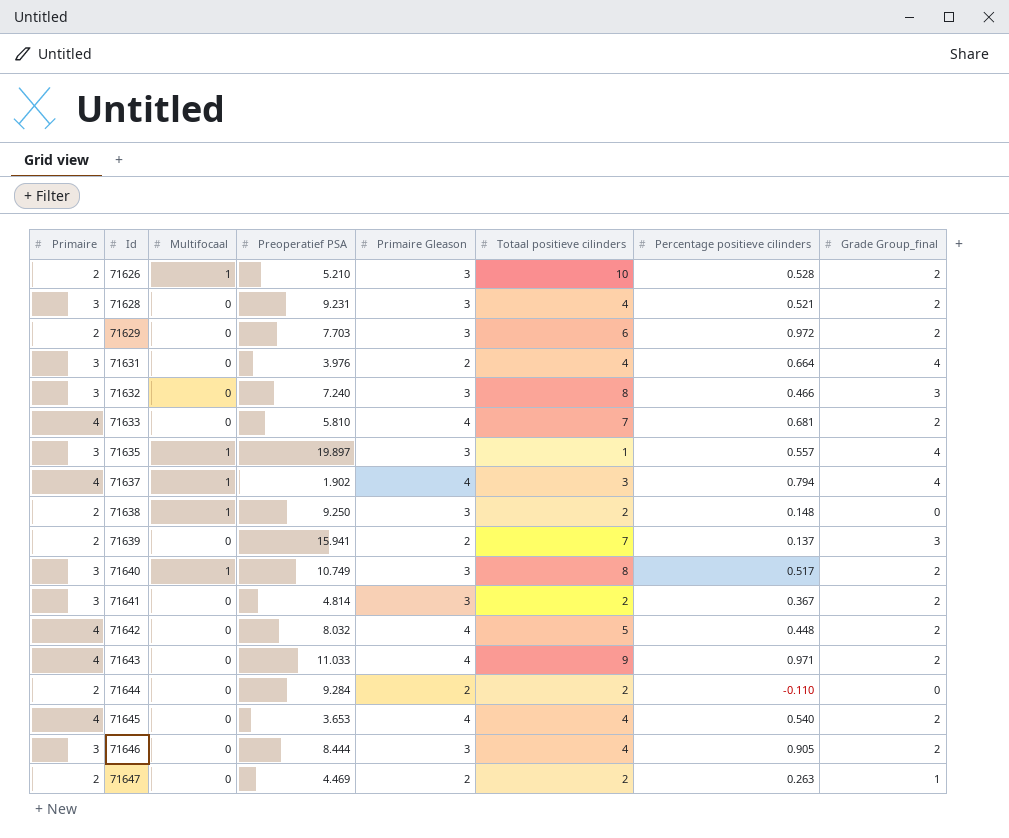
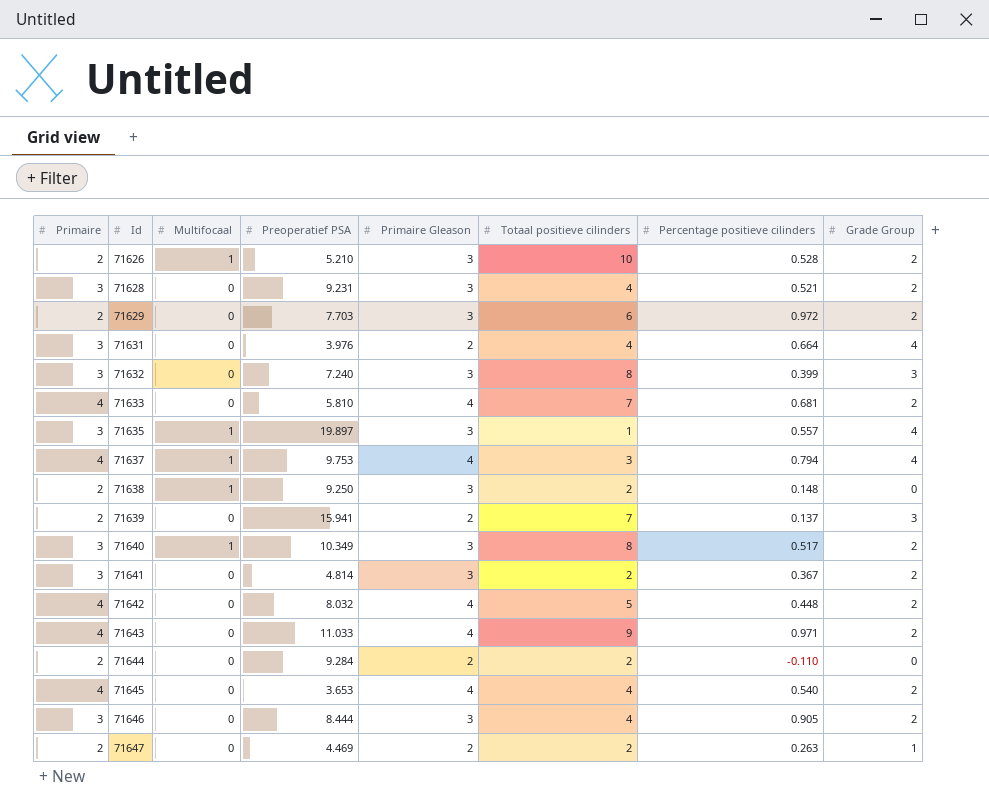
column name: Grade Group_final -> Grade Group
71632 | Percentage positieve cilinders: 0.466 -> 0.399
71637 | Preoperatief PSA: 1.902 -> 9.753
71640 | Preoperatief PSA: 10.749 -> 10.349

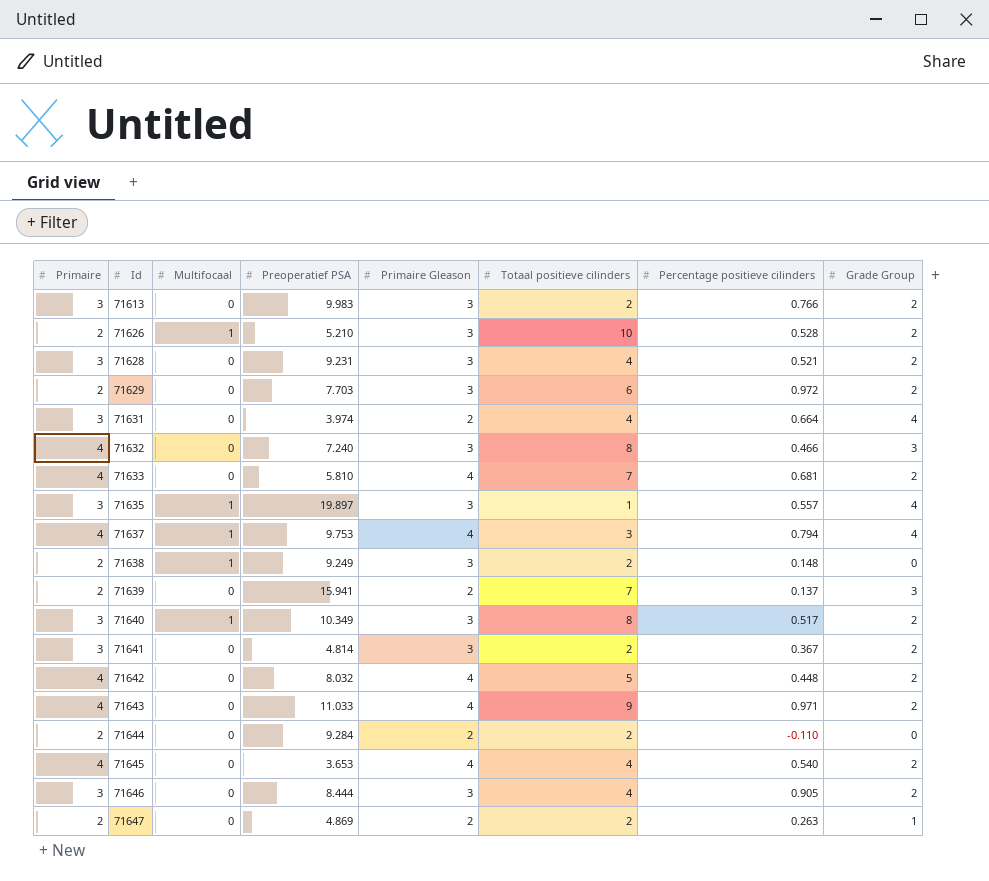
row 71613: none -> 3 | 0 | 9.983 | 3 | 2 | 0.766 | 2
71631 | Preoperatief PSA: 3.976 -> 3.974
71632 | Primaire: 3 -> 4
71632 | Percentage positieve cilinders: 0.399 -> 0.466
71638 | Preoperatief PSA: 9.250 -> 9.249
71647 | Preoperatief PSA: 4.469 -> 4.869

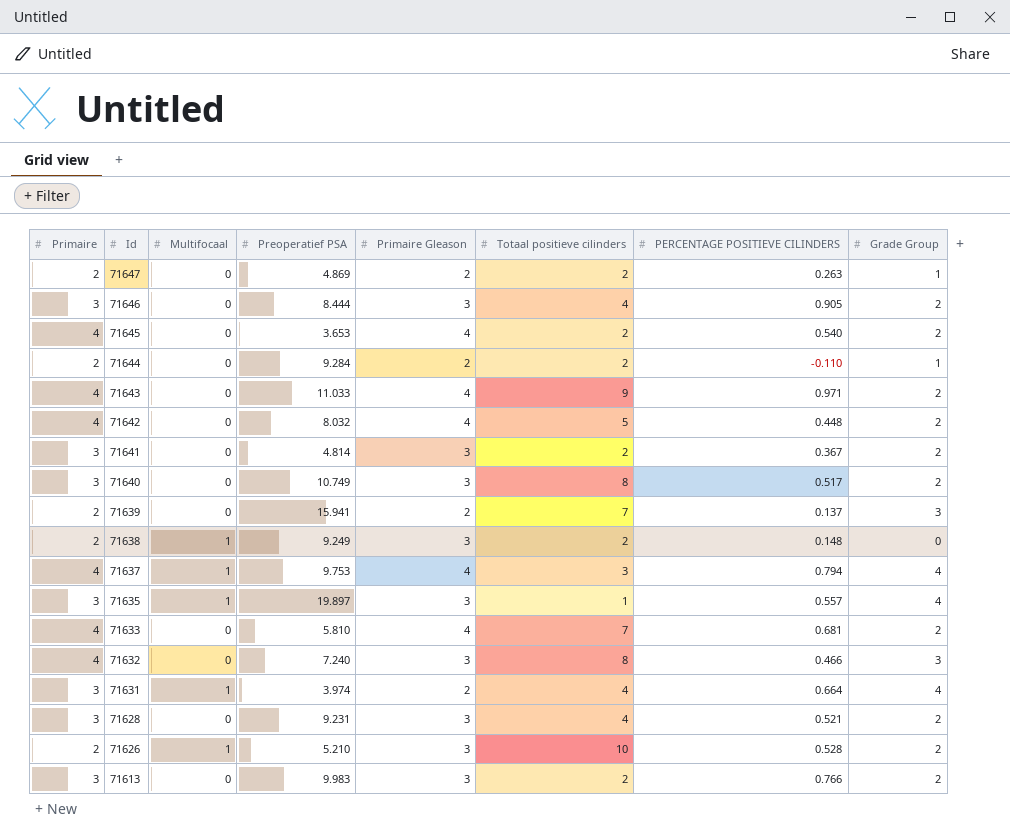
row order: Id ascending -> Id descending
column name: Percentage positieve cilinders -> PERCENTAGE POSITIEVE CILINDERS
row 71629: 2 | 0 | 7.703 | 3 | 6 | 0.972 | 2 -> none
71645 | Totaal positieve cilinders: 4 -> 2
71644 | Grade Group: 0 -> 1
71640 | Multifocaal: 1 -> 0
71640 | Preoperatief PSA: 10.349 -> 10.749
71631 | Multifocaal: 0 -> 1

